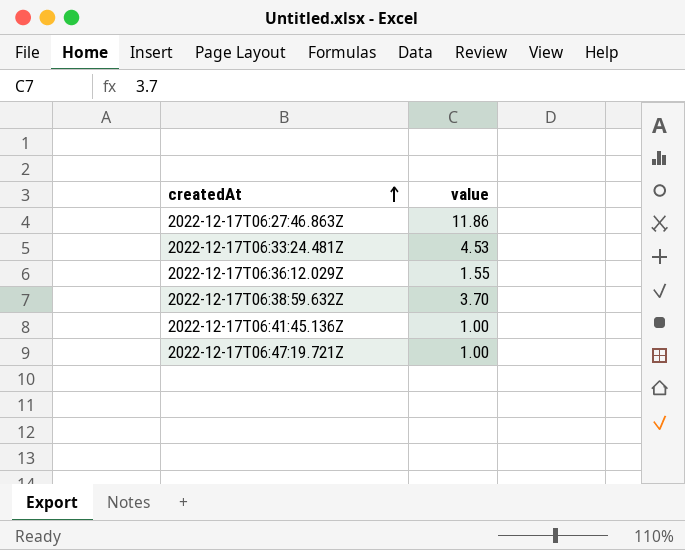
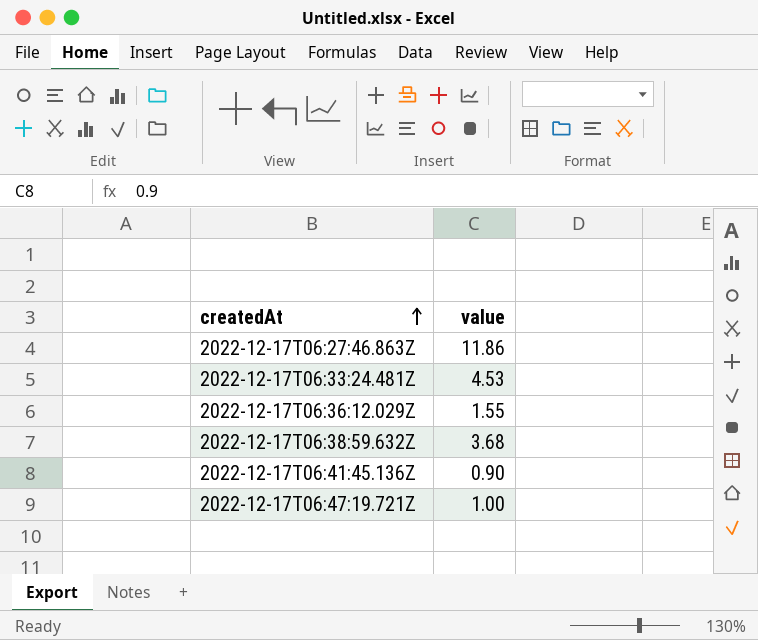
2022-12-17T06:38:59.632Z | value: 3.70 -> 3.68
2022-12-17T06:41:45.136Z | value: 1.00 -> 0.90

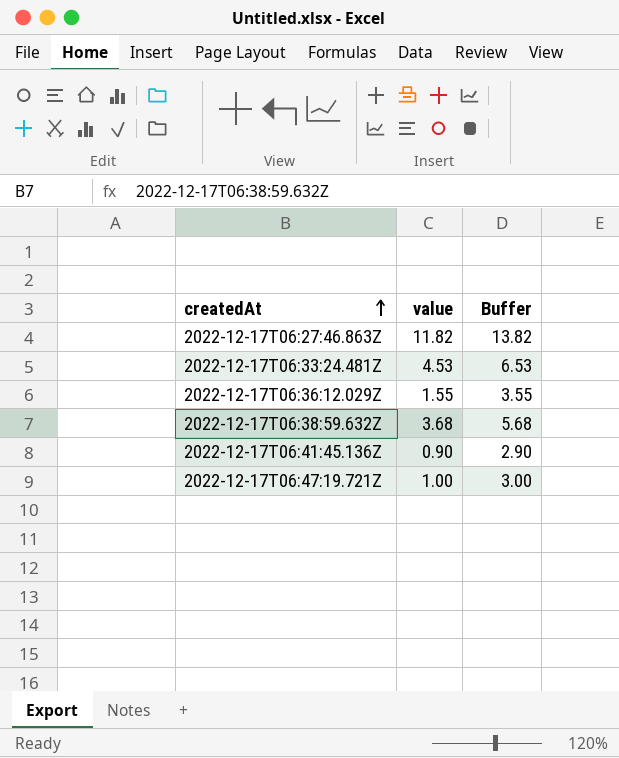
column Buffer | formula: none -> [value] + 2
2022-12-17T06:27:46.863Z | value: 11.86 -> 11.82

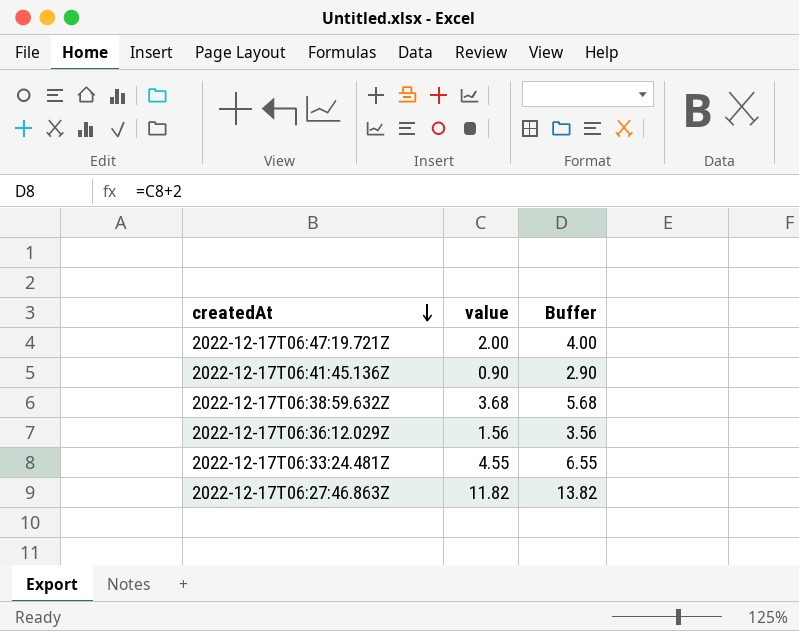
row order: createdAt ascending -> createdAt descending
2022-12-17T06:47:19.721Z | value: 1.00 -> 2.00
2022-12-17T06:47:19.721Z | Buffer: 3.00 -> 4.00
2022-12-17T06:36:12.029Z | value: 1.55 -> 1.56
2022-12-17T06:36:12.029Z | Buffer: 3.55 -> 3.56
2022-12-17T06:33:24.481Z | value: 4.53 -> 4.55
2022-12-17T06:33:24.481Z | Buffer: 6.53 -> 6.55

